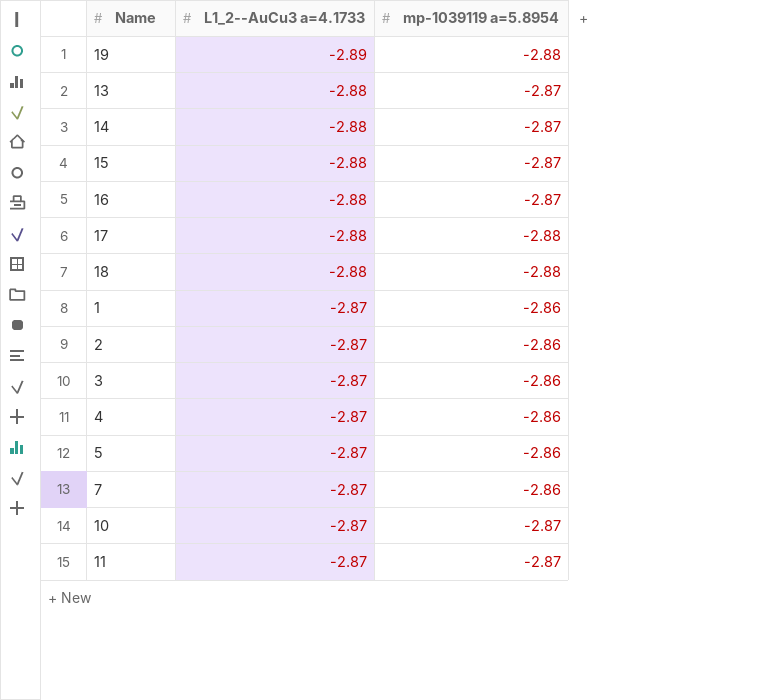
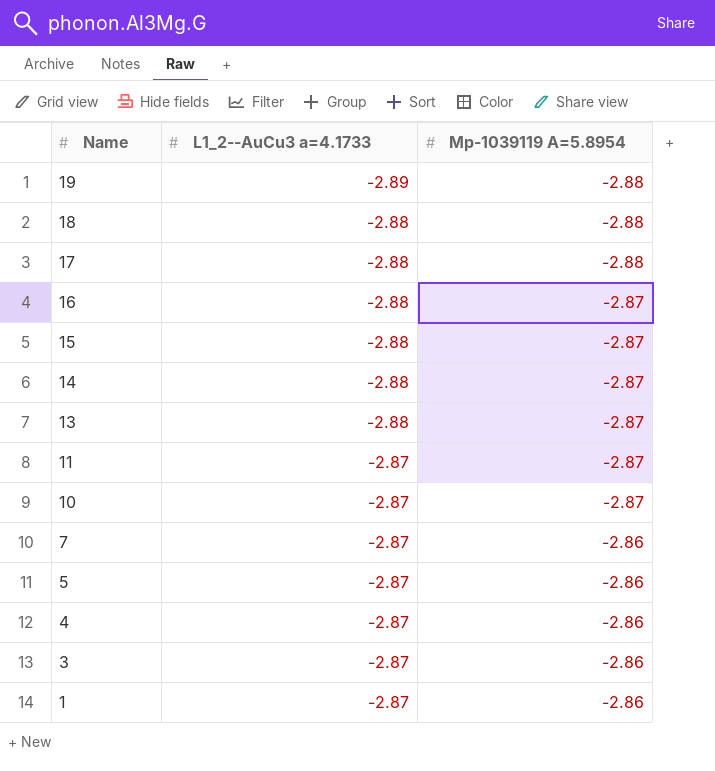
row order: L1_2--AuCu3 a=4.1733 ascending -> Name descending
column name: mp-1039119 a=5.8954 -> Mp-1039119 A=5.8954
row 2: -2.87 | -2.86 -> none

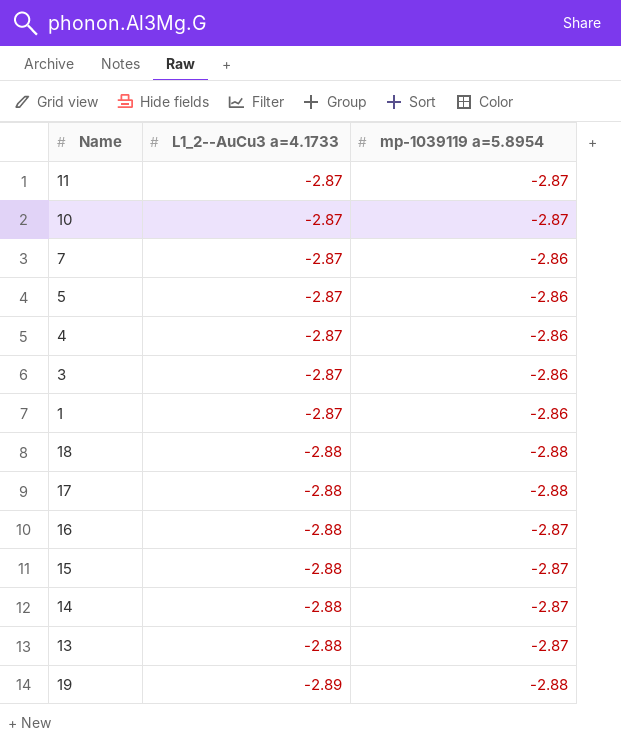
row order: Name descending -> L1_2--AuCu3 a=4.1733 descending
column name: Mp-1039119 A=5.8954 -> mp-1039119 a=5.8954

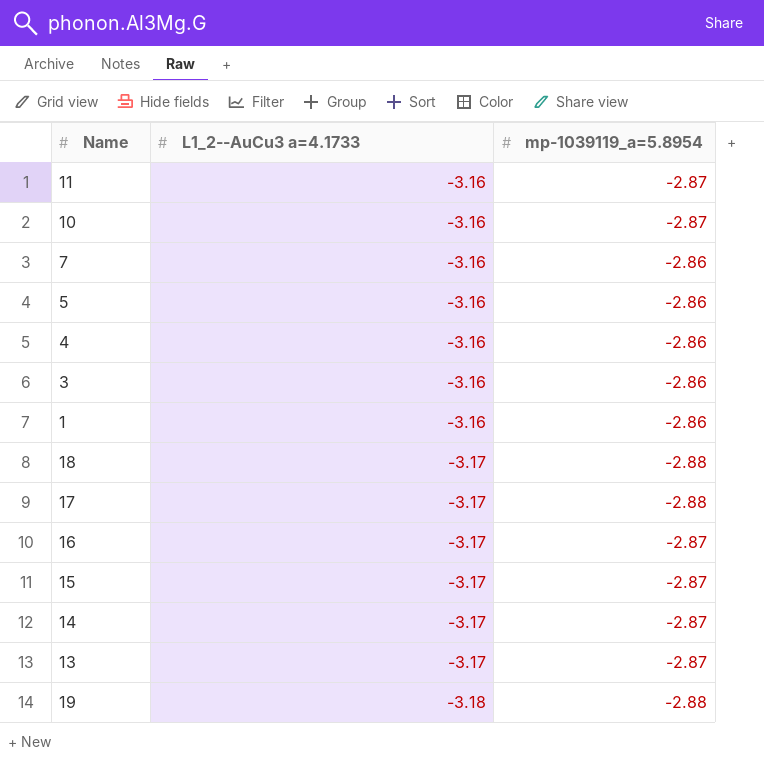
column name: mp-1039119 a=5.8954 -> mp-1039119_a=5.8954
11 | L1_2--AuCu3 a=4.1733: -2.87 -> -3.16
10 | L1_2--AuCu3 a=4.1733: -2.87 -> -3.16
7 | L1_2--AuCu3 a=4.1733: -2.87 -> -3.16
5 | L1_2--AuCu3 a=4.1733: -2.87 -> -3.16
4 | L1_2--AuCu3 a=4.1733: -2.87 -> -3.16
3 | L1_2--AuCu3 a=4.1733: -2.87 -> -3.16
1 | L1_2--AuCu3 a=4.1733: -2.87 -> -3.16
18 | L1_2--AuCu3 a=4.1733: -2.88 -> -3.17
17 | L1_2--AuCu3 a=4.1733: -2.88 -> -3.17
16 | L1_2--AuCu3 a=4.1733: -2.88 -> -3.17
15 | L1_2--AuCu3 a=4.1733: -2.88 -> -3.17
14 | L1_2--AuCu3 a=4.1733: -2.88 -> -3.17
13 | L1_2--AuCu3 a=4.1733: -2.88 -> -3.17
19 | L1_2--AuCu3 a=4.1733: -2.89 -> -3.18

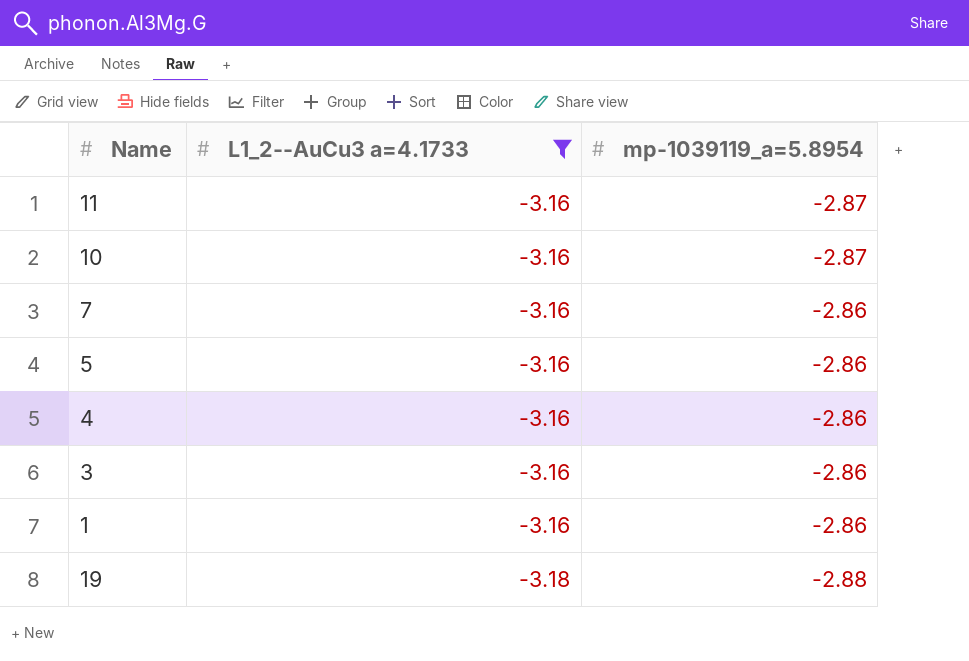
filter: none -> L1_2--AuCu3 a=4.1733 != -3.17

